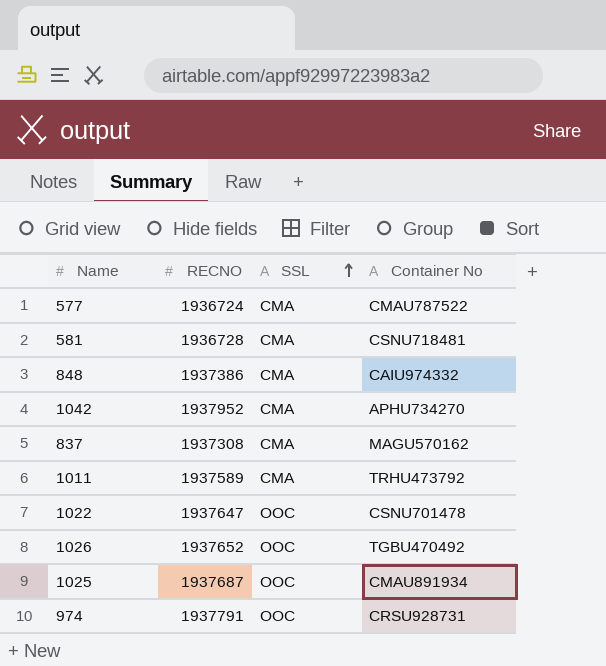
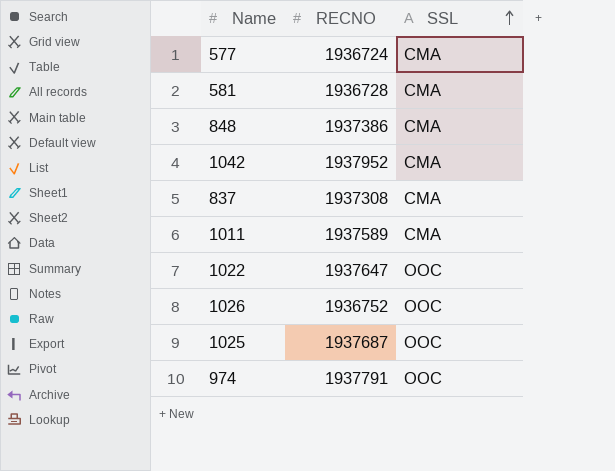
column Container No | position: 4 -> none
1026 | RECNO: 1937652 -> 1936752

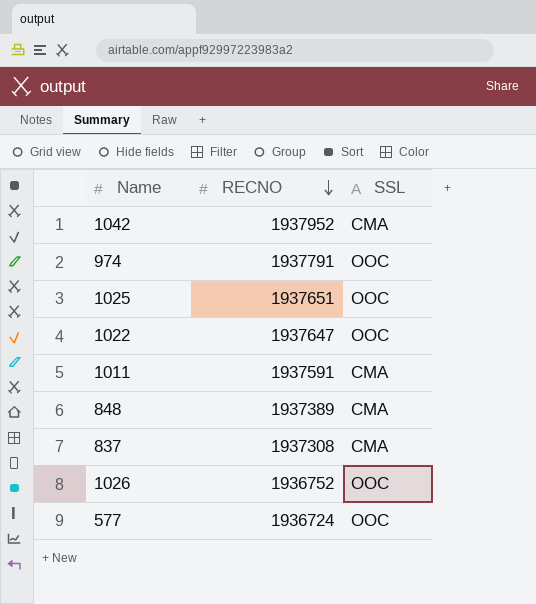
row order: SSL ascending -> RECNO descending
row 581: 1936728 | CMA -> none
1025 | RECNO: 1937687 -> 1937651
1011 | RECNO: 1937589 -> 1937591
848 | RECNO: 1937386 -> 1937389
577 | SSL: CMA -> OOC

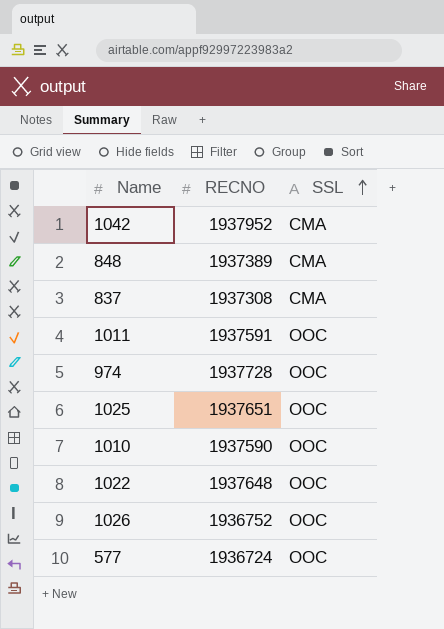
row order: RECNO descending -> SSL ascending
1011 | SSL: CMA -> OOC
974 | RECNO: 1937791 -> 1937728
row 1010: none -> 1937590 | OOC
1022 | RECNO: 1937647 -> 1937648

